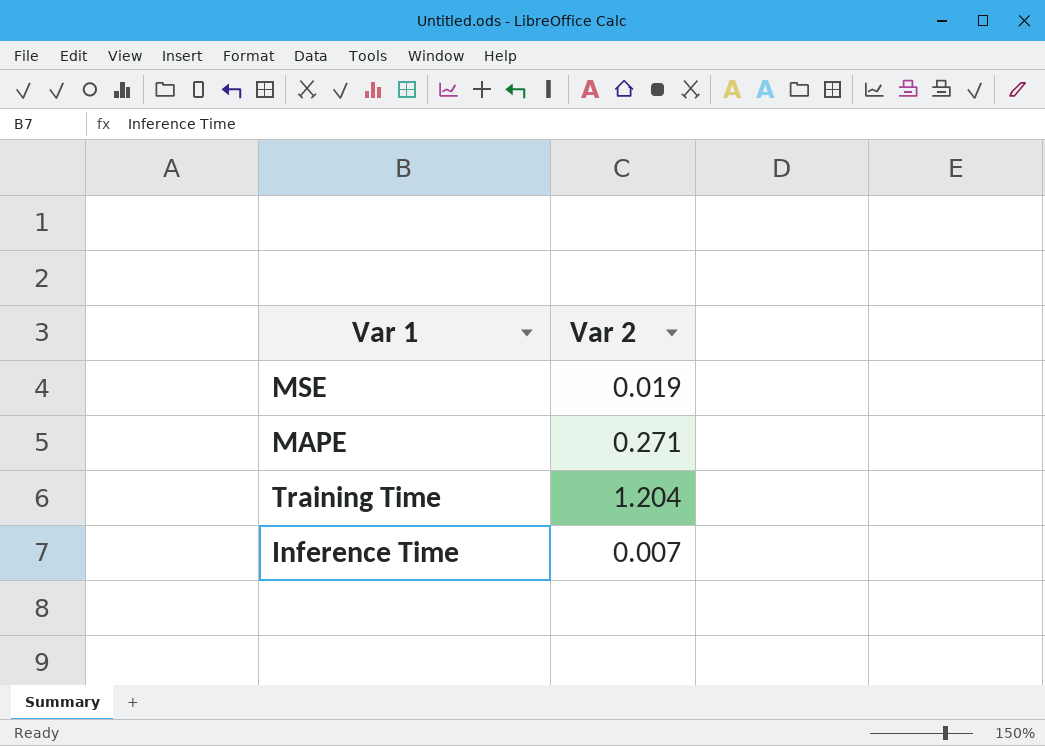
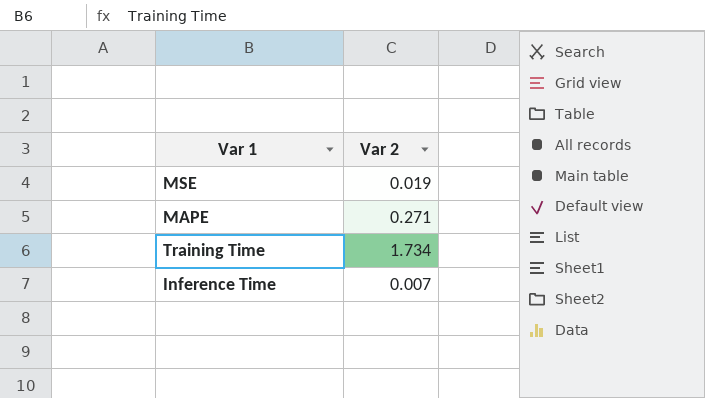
Training Time | Var 2: 1.204 -> 1.734

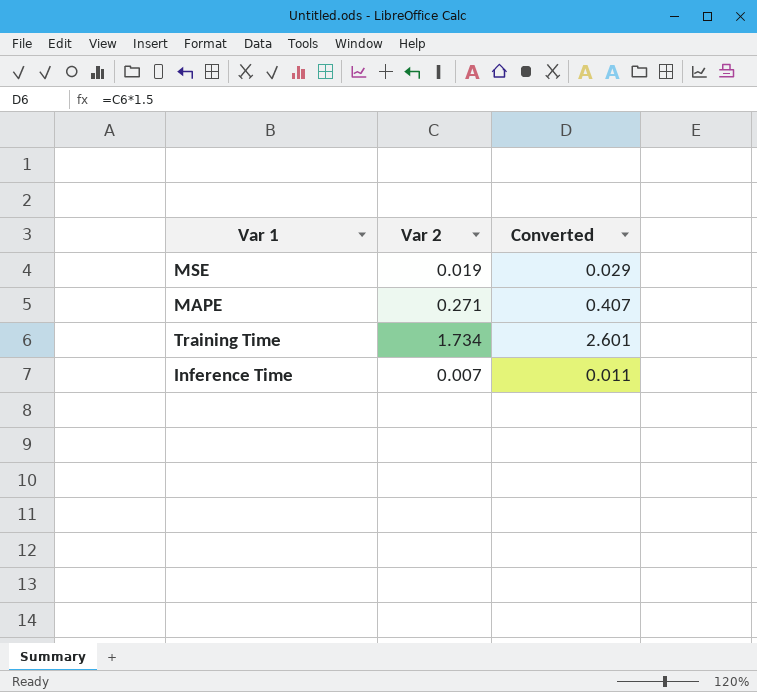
column Converted | formula: none -> [Var 2] * 1.5

